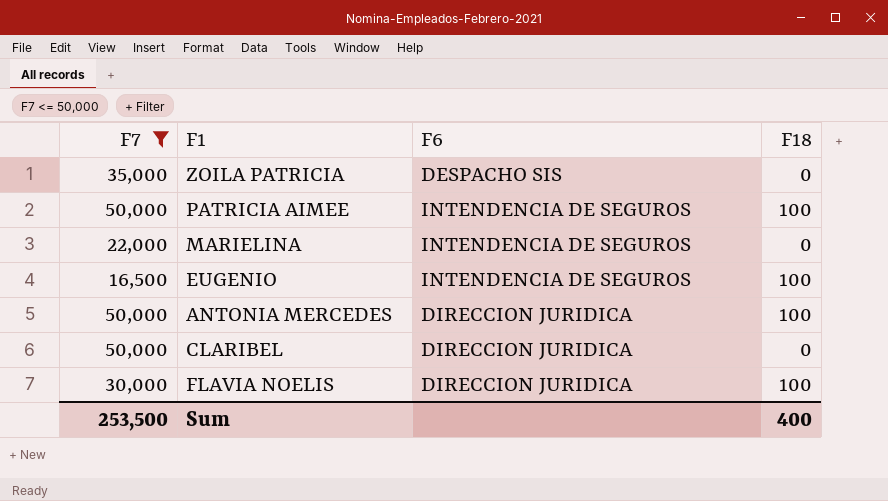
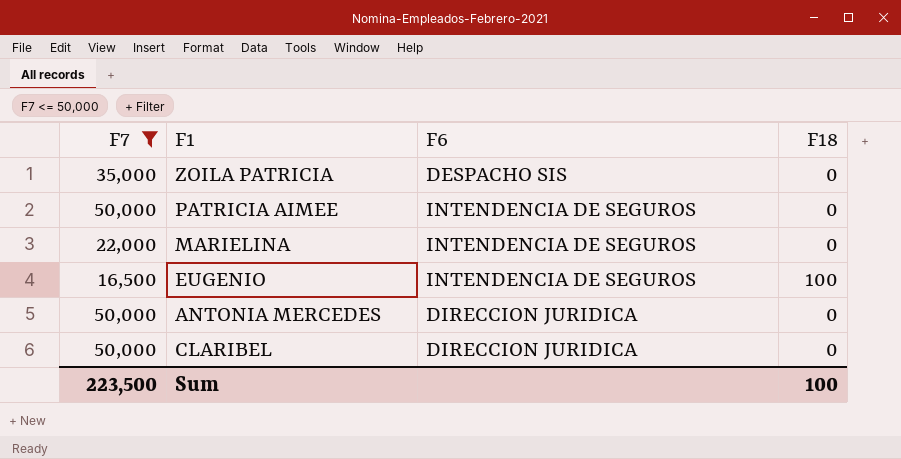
row FLAVIA NOELIS: 30,000 | DIRECCION JURIDICA | 100 -> none
PATRICIA AIMEE | F18: 100 -> 0
ANTONIA MERCEDES | F18: 100 -> 0
Sum | F7: 253,500 -> 223,500
Sum | F18: 400 -> 100

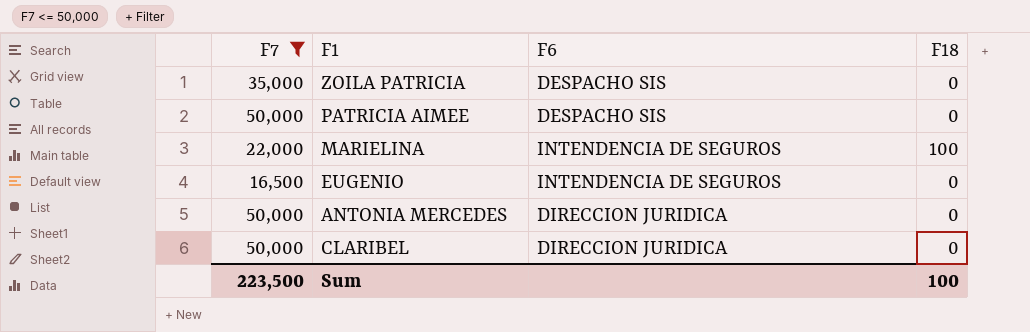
PATRICIA AIMEE | F6: INTENDENCIA DE SEGUROS -> DESPACHO SIS
MARIELINA | F18: 0 -> 100
EUGENIO | F18: 100 -> 0

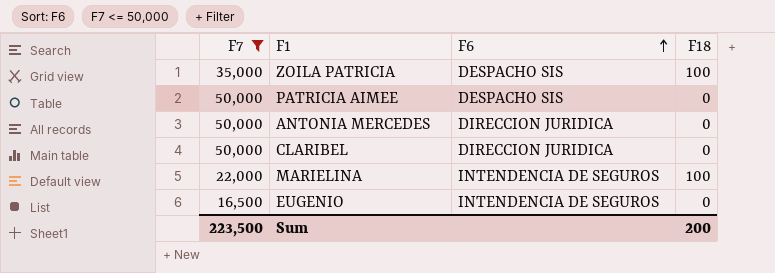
row order: none -> F6 ascending
ZOILA PATRICIA | F18: 0 -> 100
Sum | F18: 100 -> 200

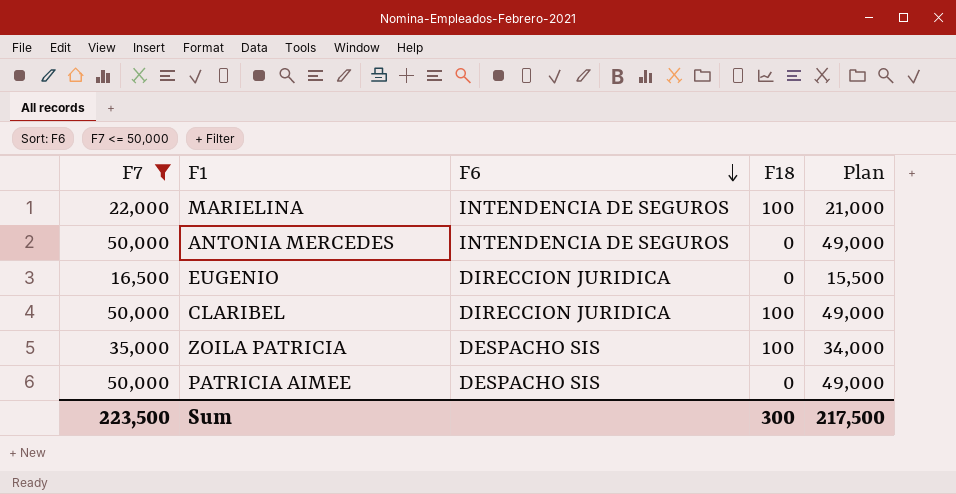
row order: F6 ascending -> F6 descending
column Plan | formula: none -> [F7] - 1000
ANTONIA MERCEDES | F6: DIRECCION JURIDICA -> INTENDENCIA DE SEGUROS
EUGENIO | F6: INTENDENCIA DE SEGUROS -> DIRECCION JURIDICA
CLARIBEL | F18: 0 -> 100
Sum | F18: 200 -> 300

